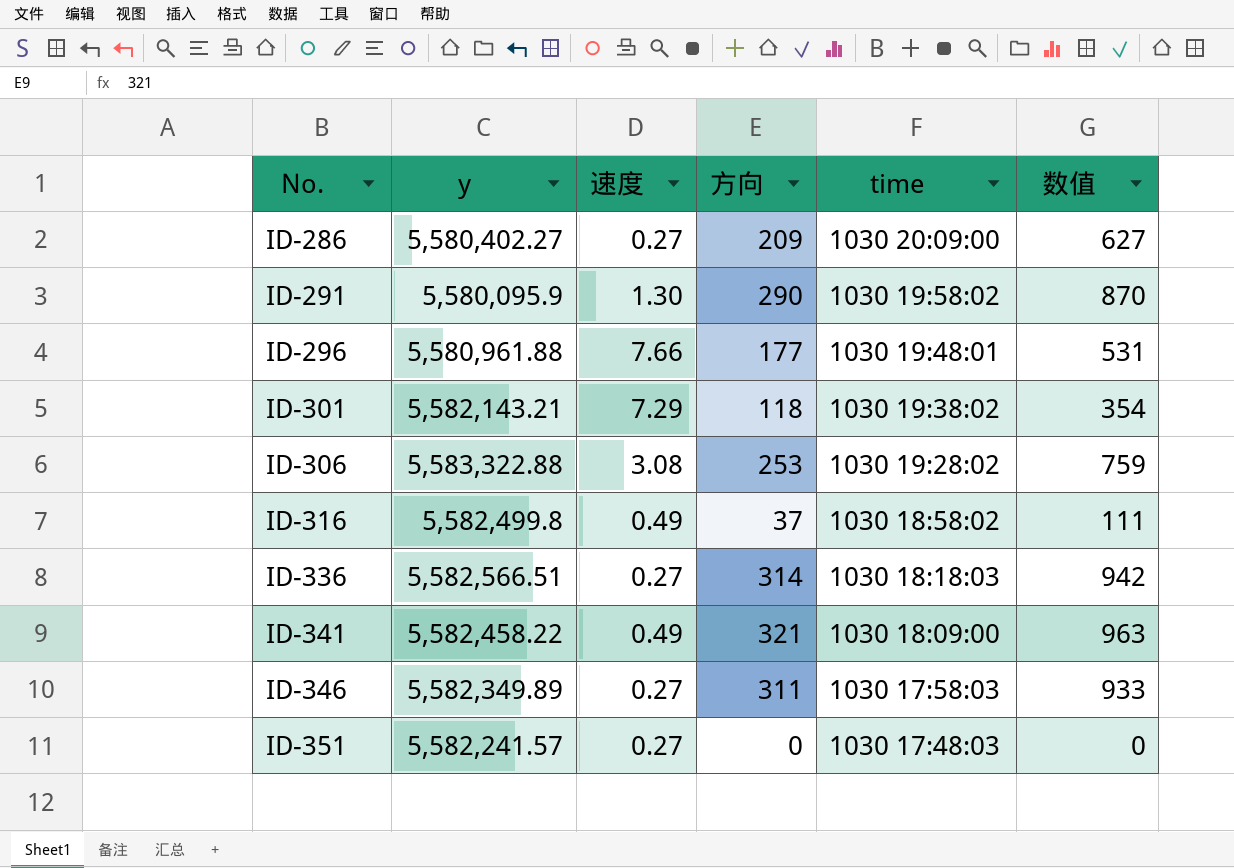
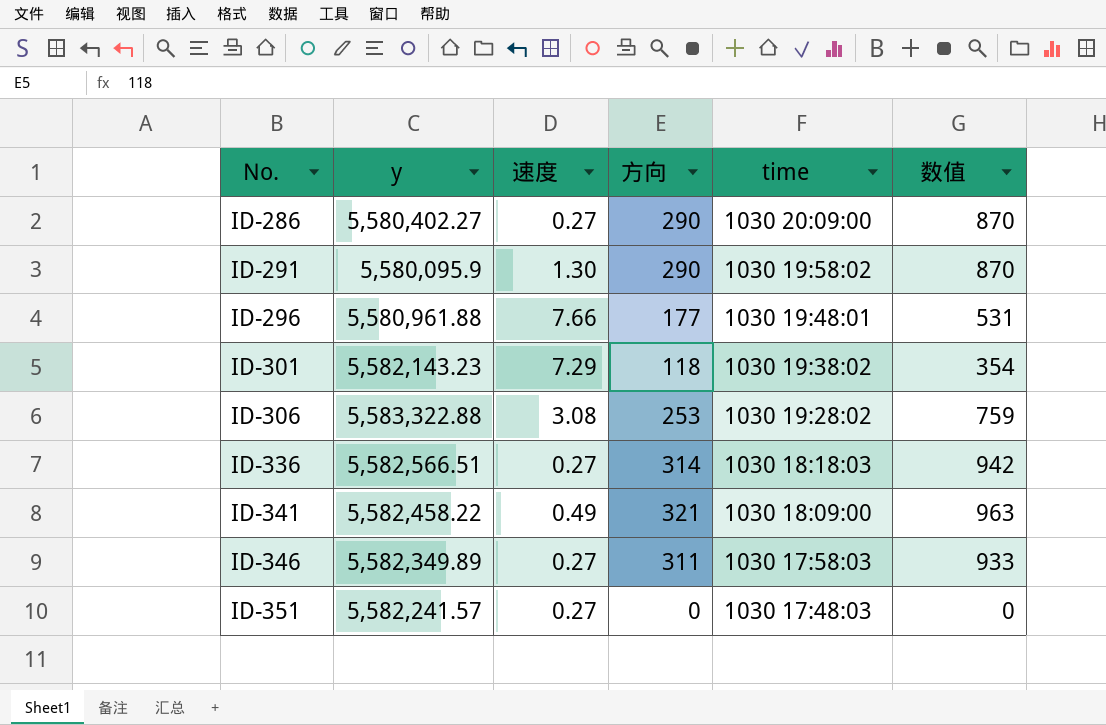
row ID-316: 5,582,499.8 | 0.49 | 37 | 1030 18:58:02 | 111 -> none
ID-286 | 方向: 209 -> 290
ID-286 | 数值: 627 -> 870
ID-301 | y: 5,582,143.21 -> 5,582,143.23

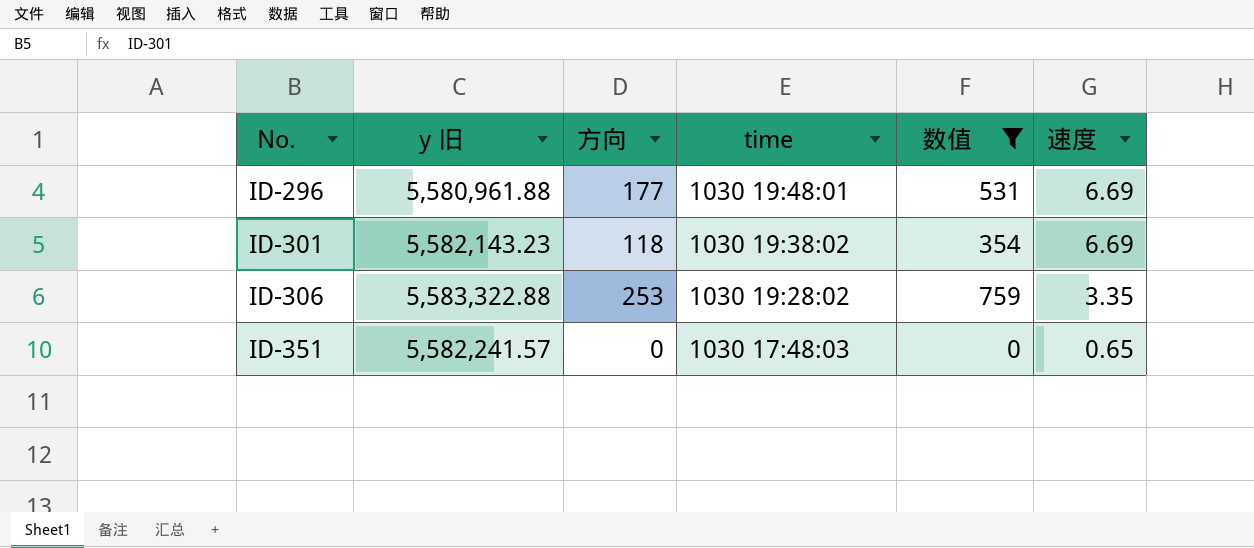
filter: none -> 数值 <= 759
column name: y -> y 旧
column 速度 | position: 3 -> 6
ID-296 | 速度: 7.66 -> 6.69
ID-301 | 速度: 7.29 -> 6.69
ID-306 | 速度: 3.08 -> 3.35
ID-351 | 速度: 0.27 -> 0.65

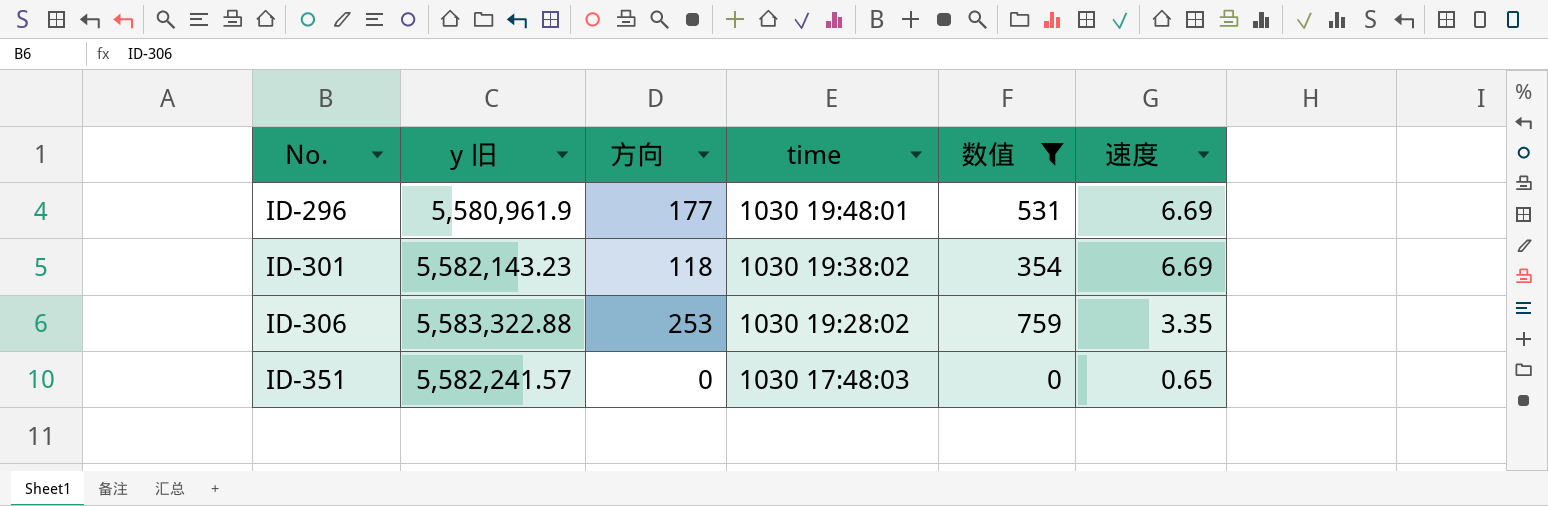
ID-296 | y 旧: 5,580,961.88 -> 5,580,961.9

